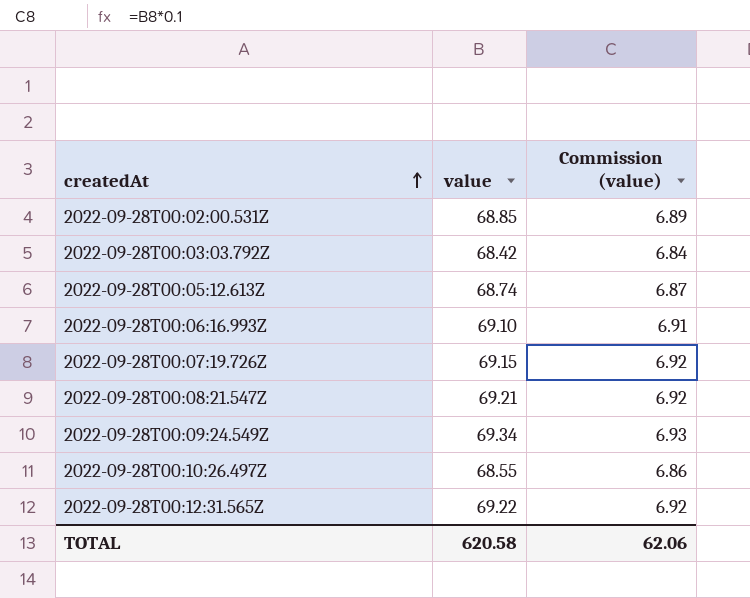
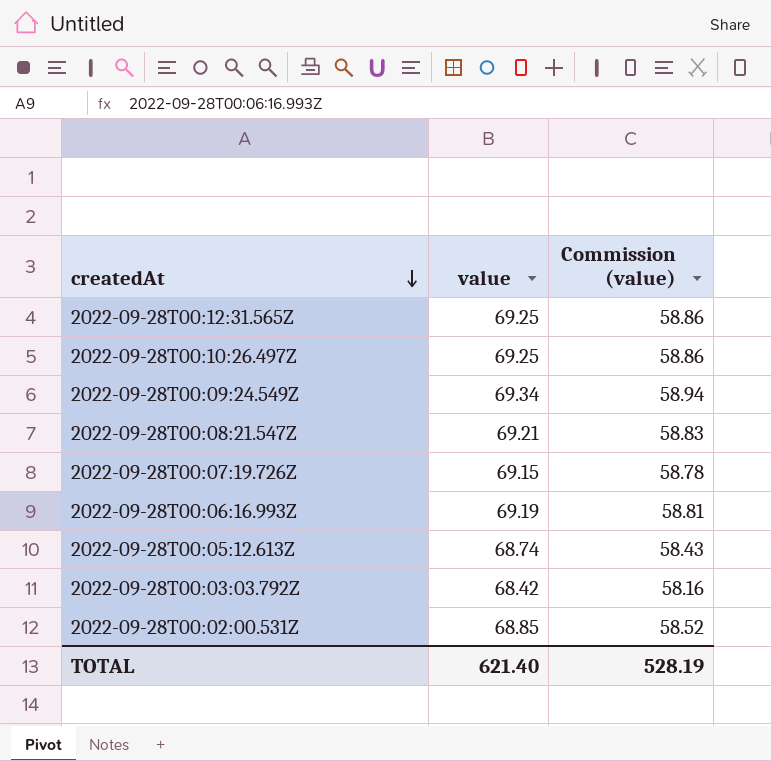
row order: createdAt ascending -> createdAt descending
column Commission (value) | formula: [value] * 0.1 -> [value] * 0.85
2022-09-28T00:12:31.565Z | value: 69.22 -> 69.25
2022-09-28T00:10:26.497Z | value: 68.55 -> 69.25
2022-09-28T00:06:16.993Z | value: 69.10 -> 69.19
TOTAL | value: 620.58 -> 621.40
TOTAL | Commission (value): 62.06 -> 528.19

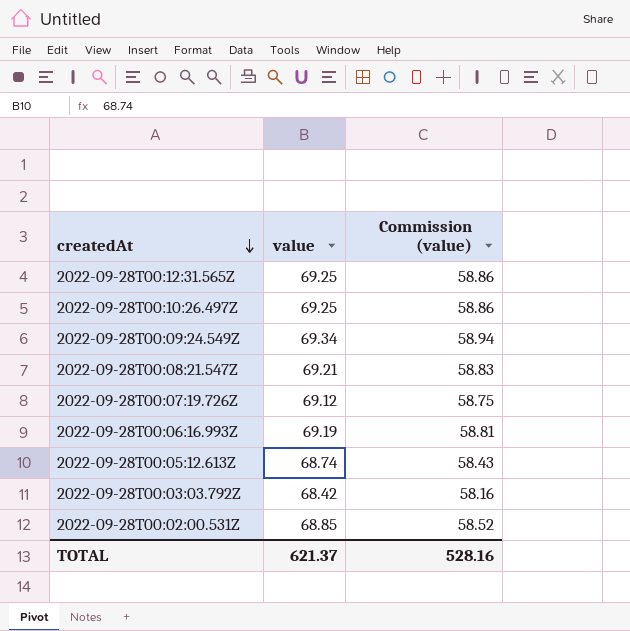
2022-09-28T00:07:19.726Z | value: 69.15 -> 69.12
2022-09-28T00:07:19.726Z | Commission (value): 58.78 -> 58.75
TOTAL | value: 621.40 -> 621.37
TOTAL | Commission (value): 528.19 -> 528.16

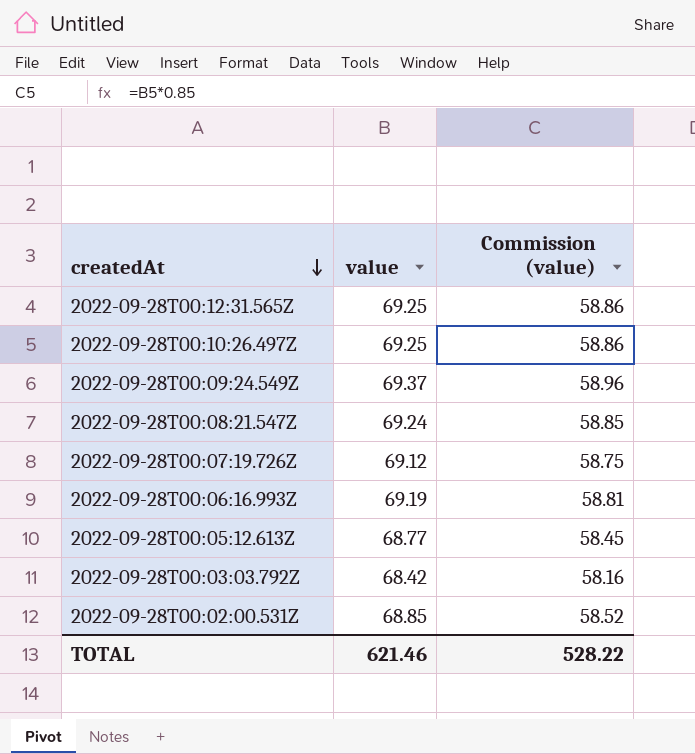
2022-09-28T00:09:24.549Z | value: 69.34 -> 69.37
2022-09-28T00:09:24.549Z | Commission (value): 58.94 -> 58.96
2022-09-28T00:08:21.547Z | value: 69.21 -> 69.24
2022-09-28T00:08:21.547Z | Commission (value): 58.83 -> 58.85
2022-09-28T00:05:12.613Z | value: 68.74 -> 68.77
2022-09-28T00:05:12.613Z | Commission (value): 58.43 -> 58.45
TOTAL | value: 621.37 -> 621.46
TOTAL | Commission (value): 528.16 -> 528.22

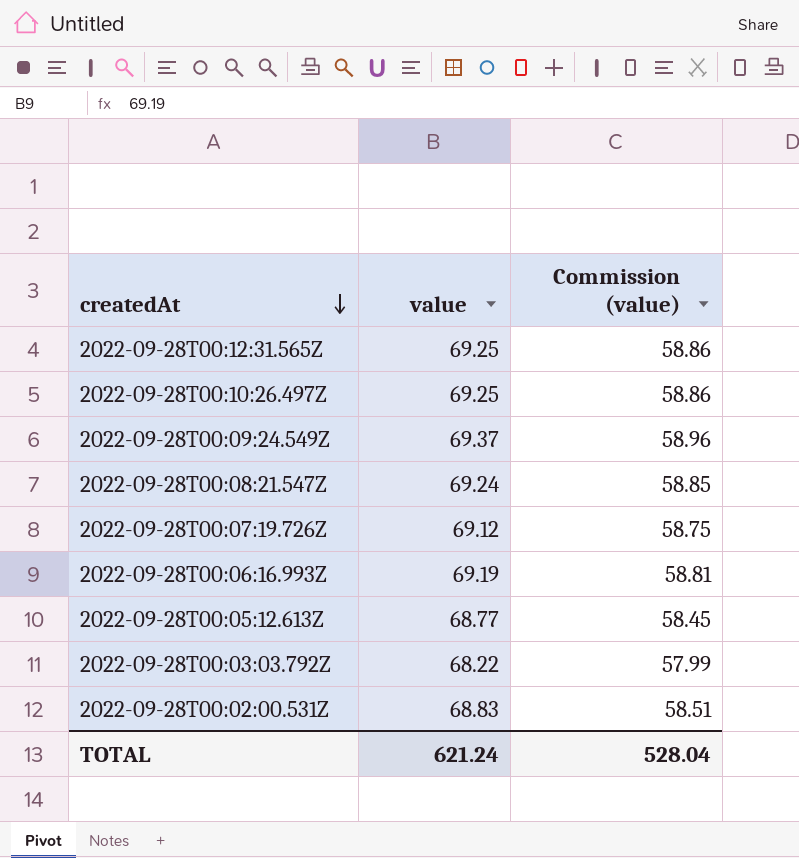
2022-09-28T00:03:03.792Z | value: 68.42 -> 68.22
2022-09-28T00:03:03.792Z | Commission (value): 58.16 -> 57.99
2022-09-28T00:02:00.531Z | value: 68.85 -> 68.83
2022-09-28T00:02:00.531Z | Commission (value): 58.52 -> 58.51
TOTAL | value: 621.46 -> 621.24
TOTAL | Commission (value): 528.22 -> 528.04

